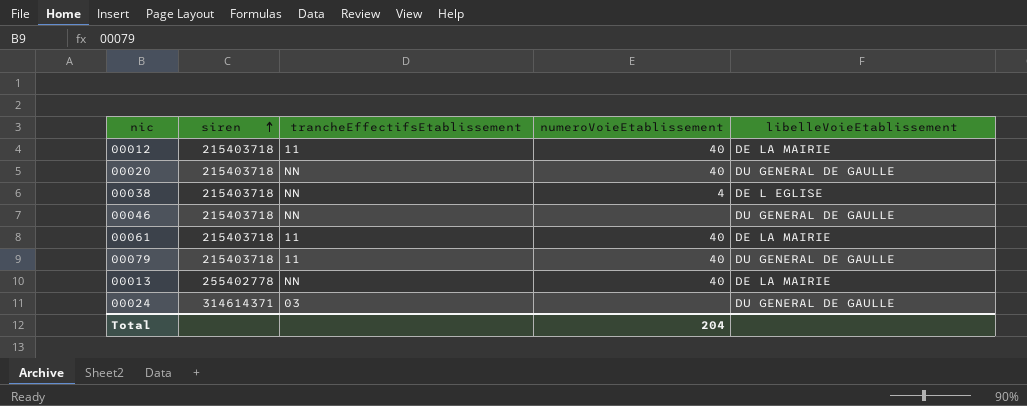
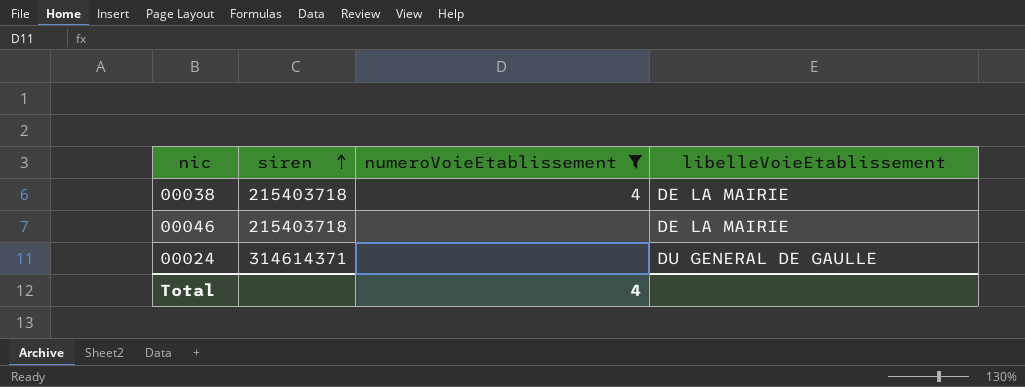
filter: none -> numeroVoieEtablissement != 40
column trancheEffectifsEtablissement | position: 3 -> none
00038 | libelleVoieEtablissement: DE L EGLISE -> DE LA MAIRIE
00046 | libelleVoieEtablissement: DU GENERAL DE GAULLE -> DE LA MAIRIE
Total | numeroVoieEtablissement: 204 -> 4

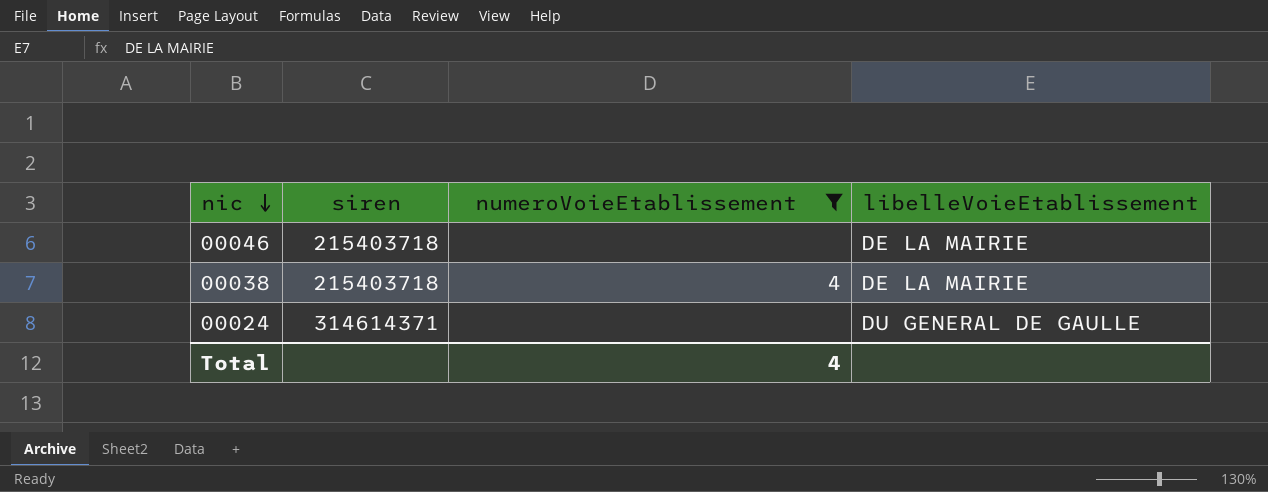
row order: siren ascending -> nic descending

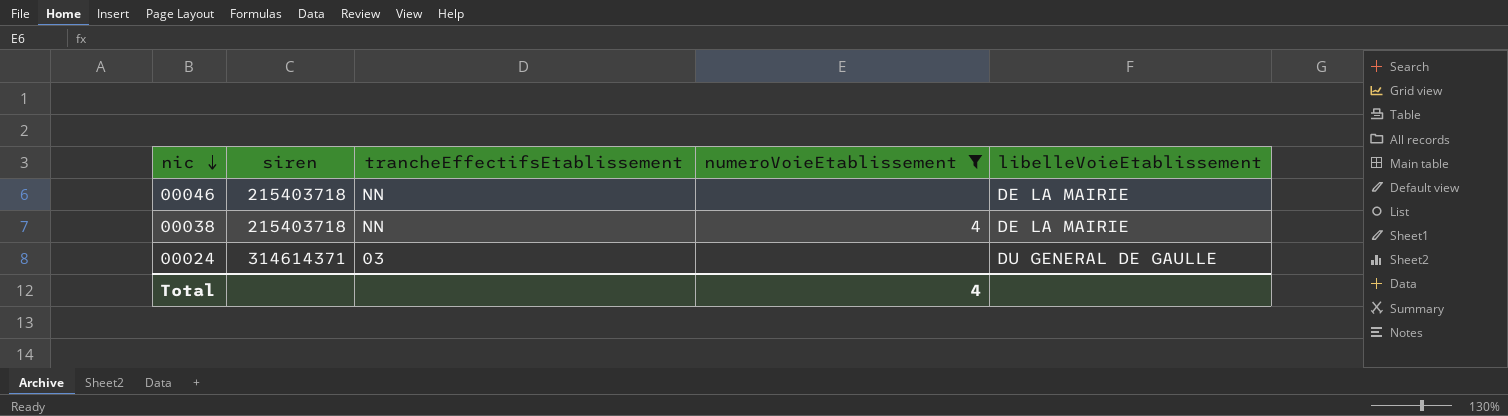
column trancheEffectifsEtablissement | position: none -> 3

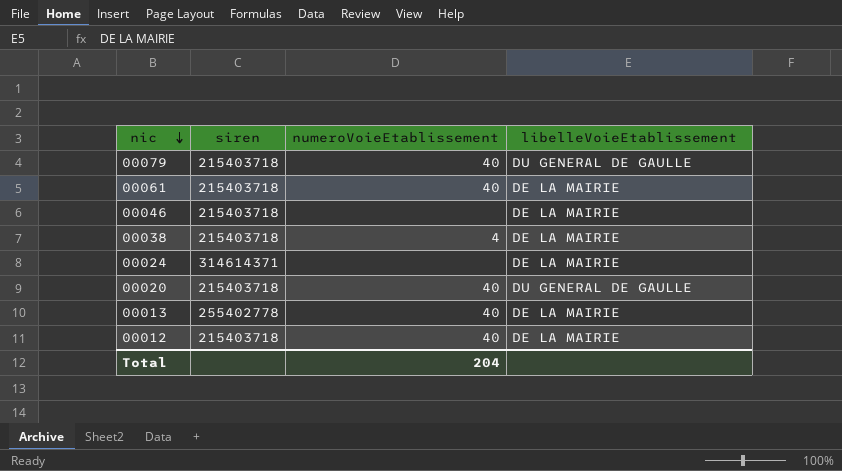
filter: numeroVoieEtablissement != 40 -> none
column trancheEffectifsEtablissement | position: 3 -> none
00024 | libelleVoieEtablissement: DU GENERAL DE GAULLE -> DE LA MAIRIE
Total | numeroVoieEtablissement: 4 -> 204

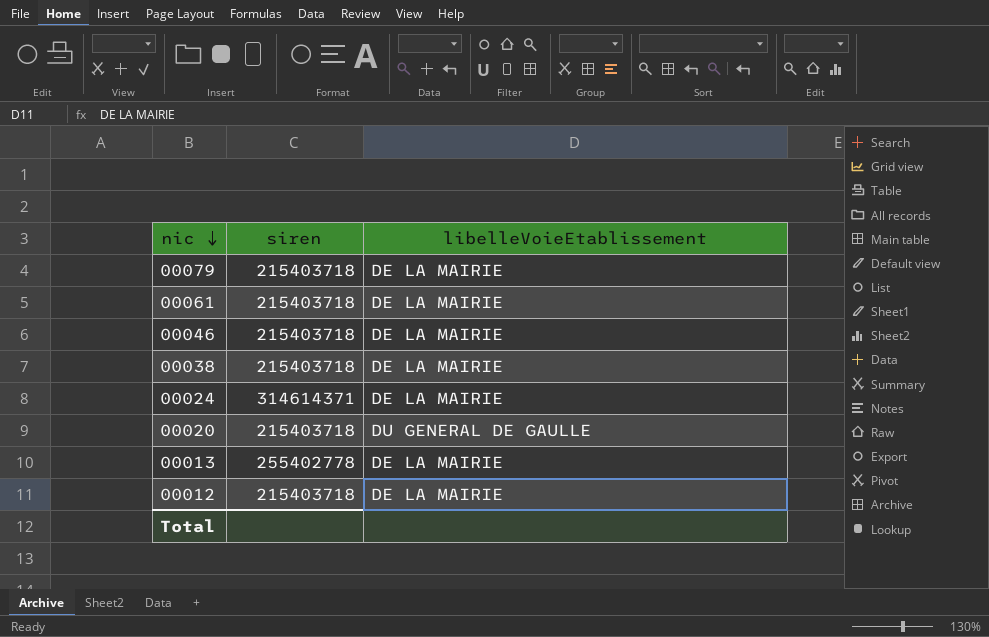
column numeroVoieEtablissement | position: 3 -> none
00079 | libelleVoieEtablissement: DU GENERAL DE GAULLE -> DE LA MAIRIE

